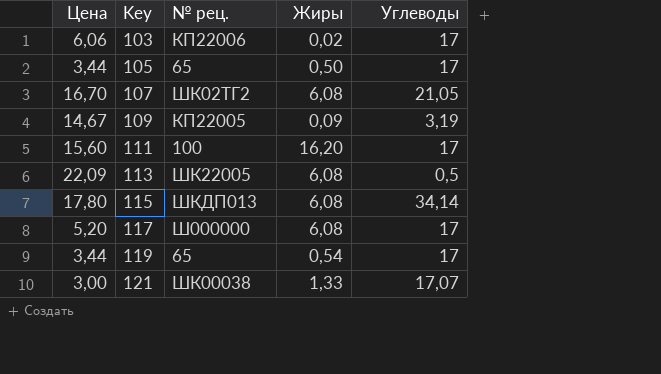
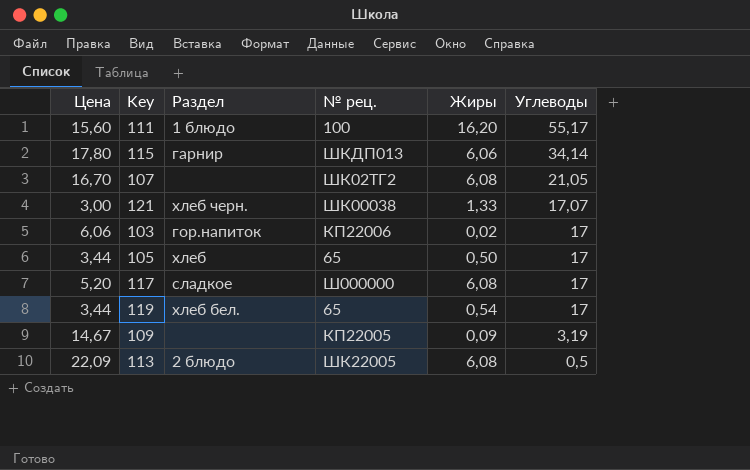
row order: Key ascending -> Углеводы descending
column Раздел | position: none -> 3
111 | Углеводы: 17 -> 55,17
115 | Жиры: 6,08 -> 6,06

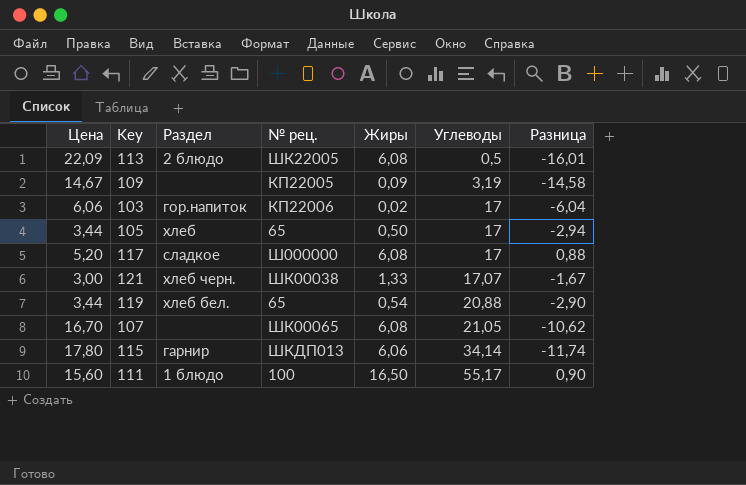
row order: Углеводы descending -> Углеводы ascending
column Разница | formula: none -> [Жиры] - [Цена]
119 | Углеводы: 17 -> 20,88
107 | № рец.: ШК02ТГ2 -> ШК00065
111 | Жиры: 16,20 -> 16,50

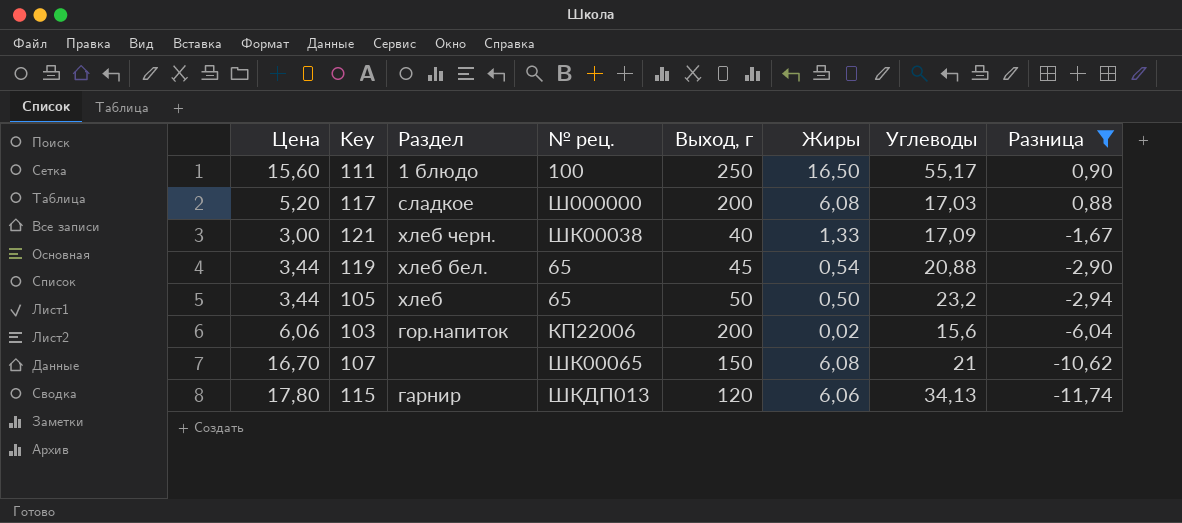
filter: none -> Разница >= -11,74
row order: Углеводы ascending -> Разница descending
column Выход, г | position: none -> 5
117 | Углеводы: 17 -> 17,03
121 | Углеводы: 17,07 -> 17,09
105 | Углеводы: 17 -> 23,2
103 | Углеводы: 17 -> 15,6
107 | Углеводы: 21,05 -> 21
115 | Углеводы: 34,14 -> 34,13

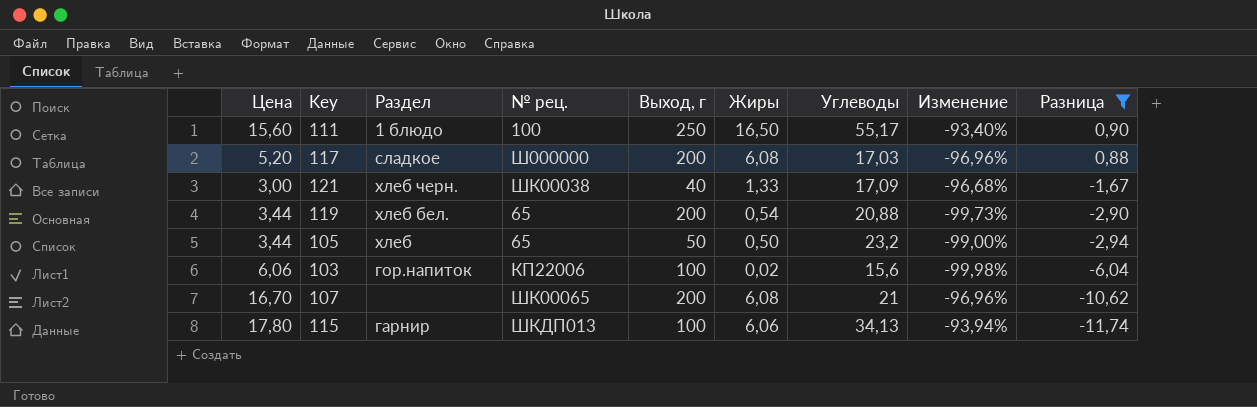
column Изменение | formula: none -> ([Жиры] - [Выход, г]) / [Выход, г]
119 | Выход, г: 45 -> 200
103 | Выход, г: 200 -> 100
107 | Выход, г: 150 -> 200
115 | Выход, г: 120 -> 100

